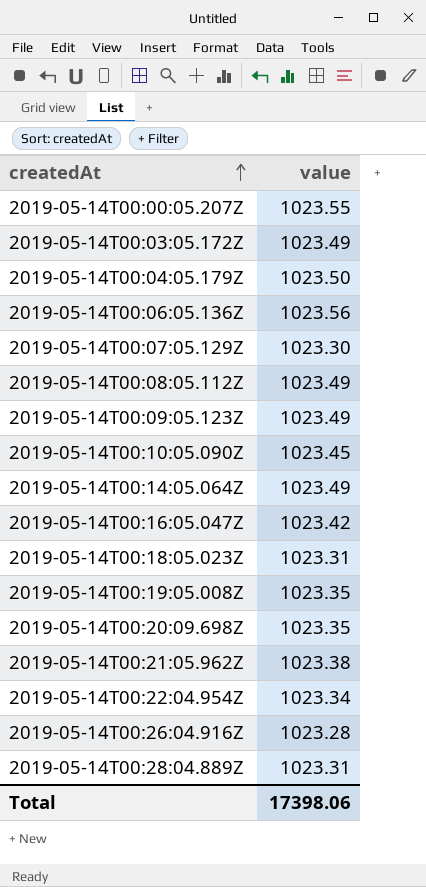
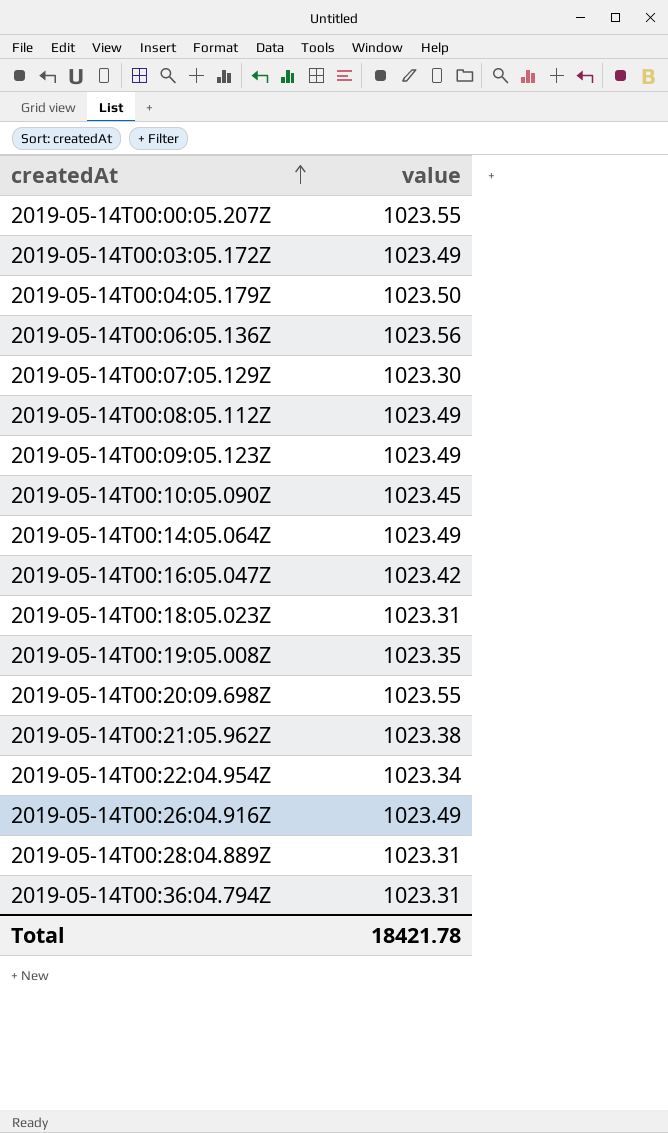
2019-05-14T00:20:09.698Z | value: 1023.35 -> 1023.55
2019-05-14T00:26:04.916Z | value: 1023.28 -> 1023.49
row 2019-05-14T00:36:04.794Z: none -> 1023.31
Total | value: 17398.06 -> 18421.78

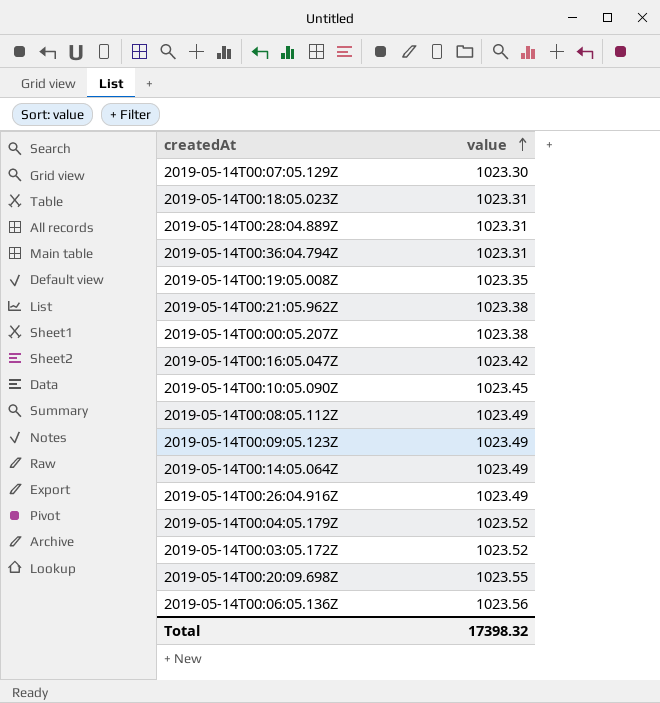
row order: createdAt ascending -> value ascending
row 2019-05-14T00:22:04.954Z: 1023.34 -> none
2019-05-14T00:00:05.207Z | value: 1023.55 -> 1023.38
2019-05-14T00:04:05.179Z | value: 1023.50 -> 1023.52
2019-05-14T00:03:05.172Z | value: 1023.49 -> 1023.52
Total | value: 18421.78 -> 17398.32

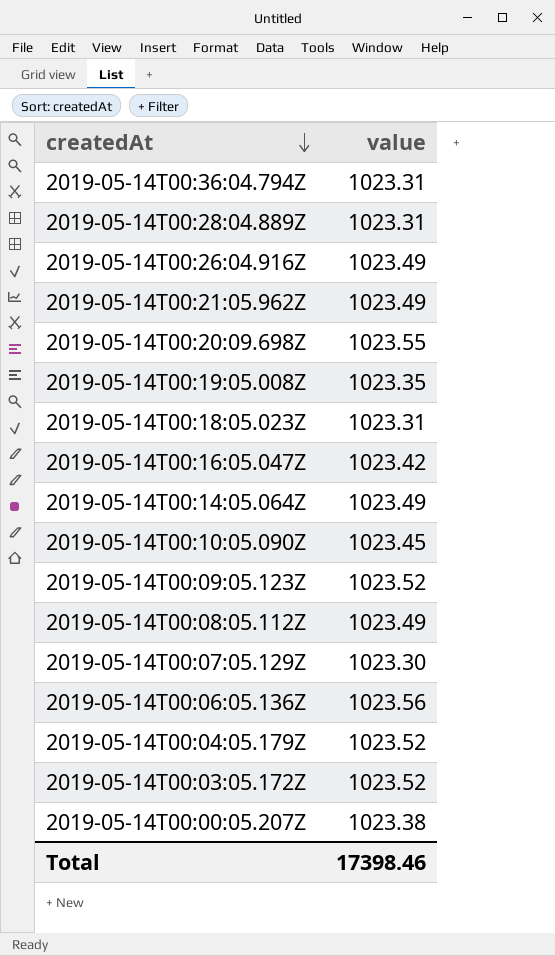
row order: value ascending -> createdAt descending
2019-05-14T00:21:05.962Z | value: 1023.38 -> 1023.49
2019-05-14T00:09:05.123Z | value: 1023.49 -> 1023.52
Total | value: 17398.32 -> 17398.46

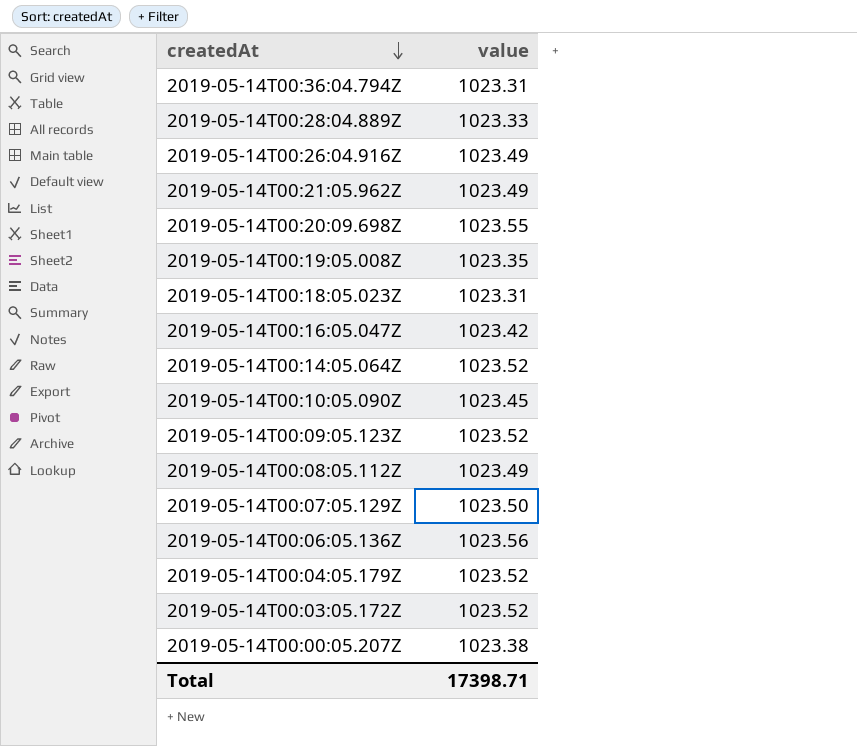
2019-05-14T00:28:04.889Z | value: 1023.31 -> 1023.33
2019-05-14T00:14:05.064Z | value: 1023.49 -> 1023.52
2019-05-14T00:07:05.129Z | value: 1023.30 -> 1023.50
Total | value: 17398.46 -> 17398.71

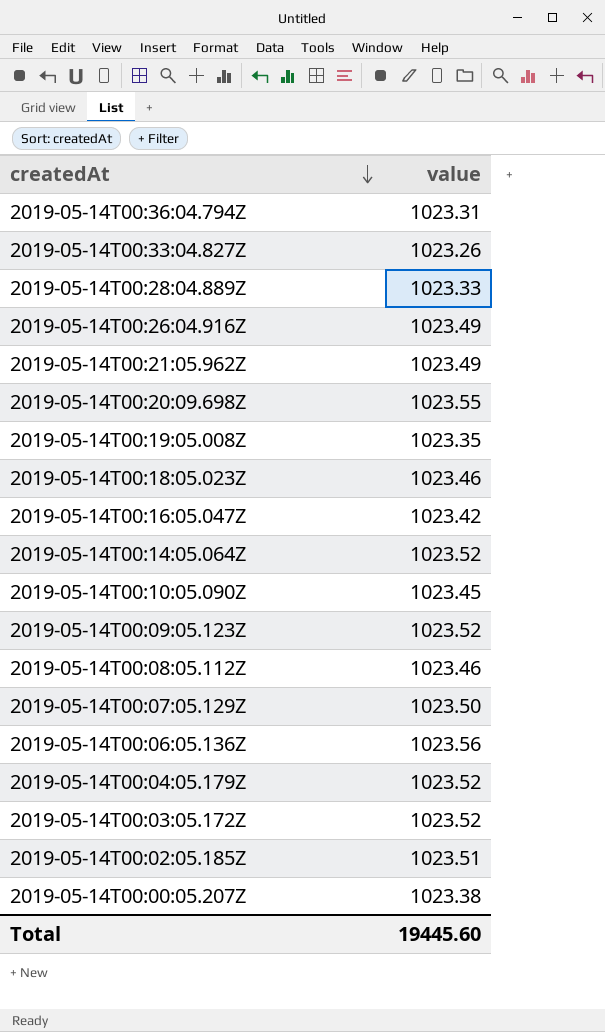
row 2019-05-14T00:33:04.827Z: none -> 1023.26
2019-05-14T00:18:05.023Z | value: 1023.31 -> 1023.46
2019-05-14T00:08:05.112Z | value: 1023.49 -> 1023.46
row 2019-05-14T00:02:05.185Z: none -> 1023.51
Total | value: 17398.71 -> 19445.60

